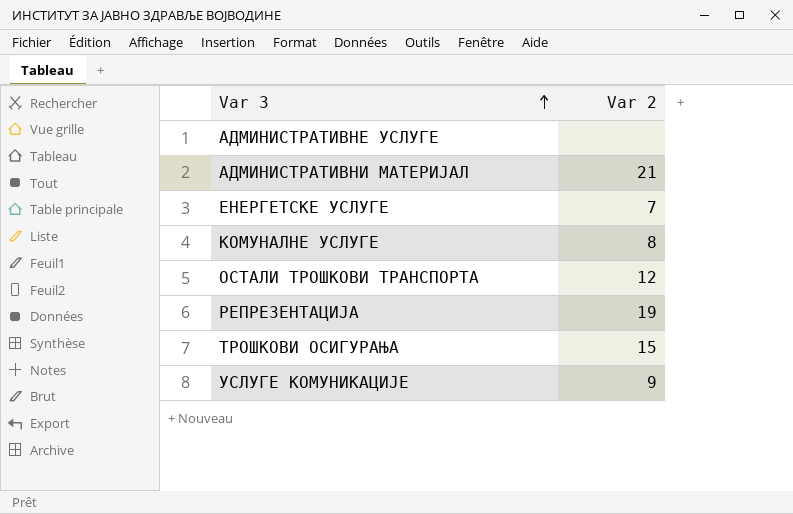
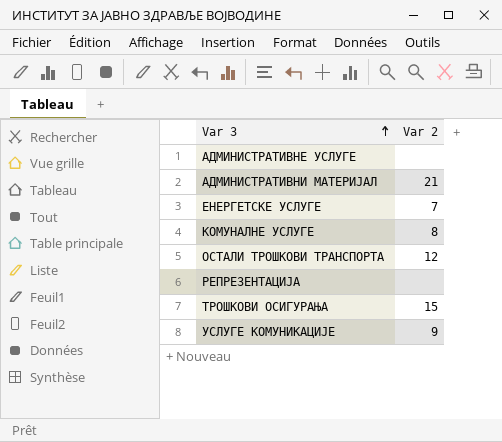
РЕПРЕЗЕНТАЦИЈА | Var 2: 19 -> none

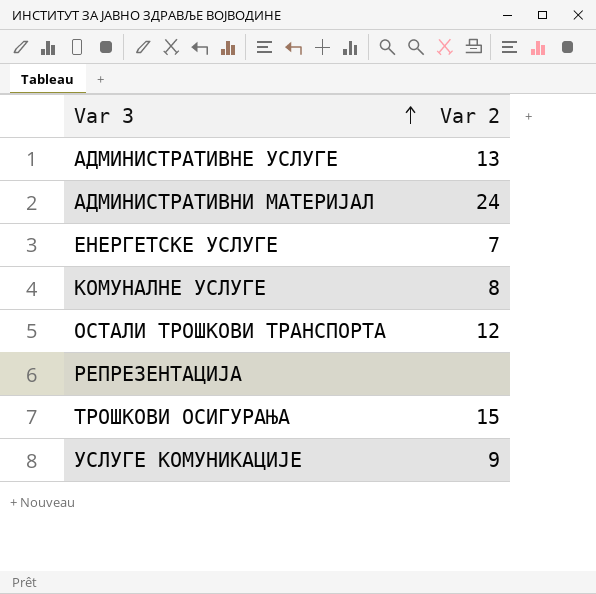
АДМИНИСТРАТИВНЕ УСЛУГЕ | Var 2: none -> 13
АДМИНИСТРАТИВНИ МАТЕРИЈАЛ | Var 2: 21 -> 24

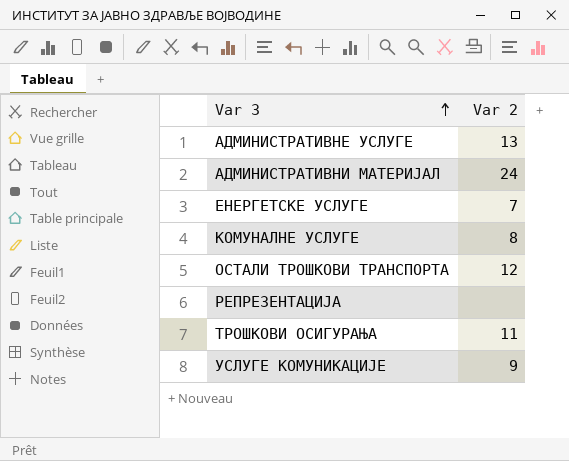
ТРОШКОВИ ОСИГУРАЊА | Var 2: 15 -> 11

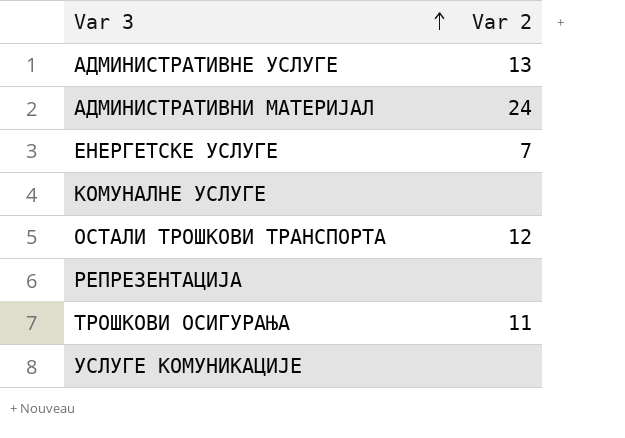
КОМУНАЛНЕ УСЛУГЕ | Var 2: 8 -> none
УСЛУГЕ КОМУНИКАЦИЈЕ | Var 2: 9 -> none

